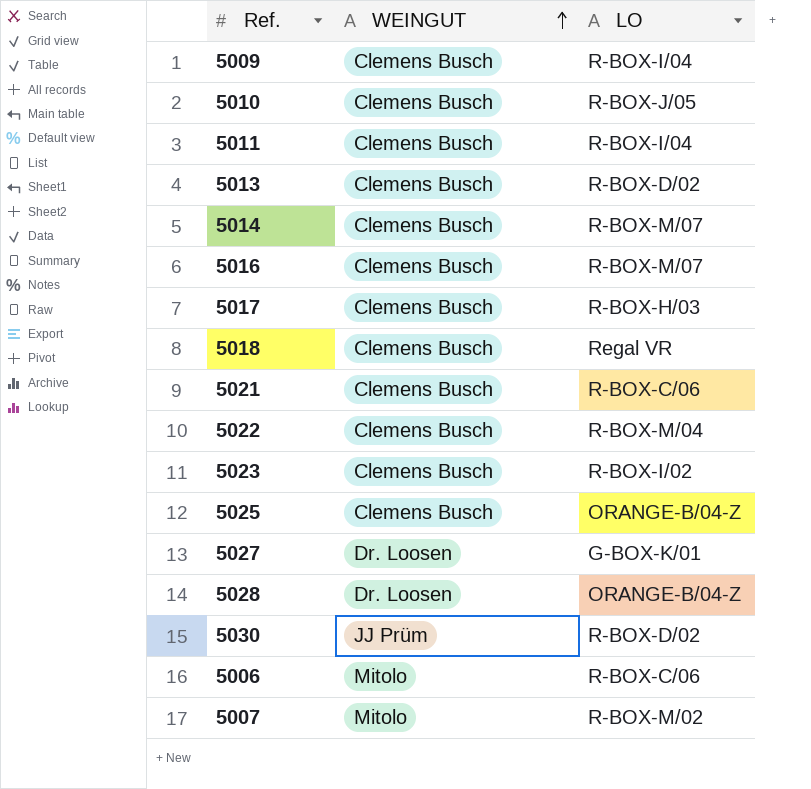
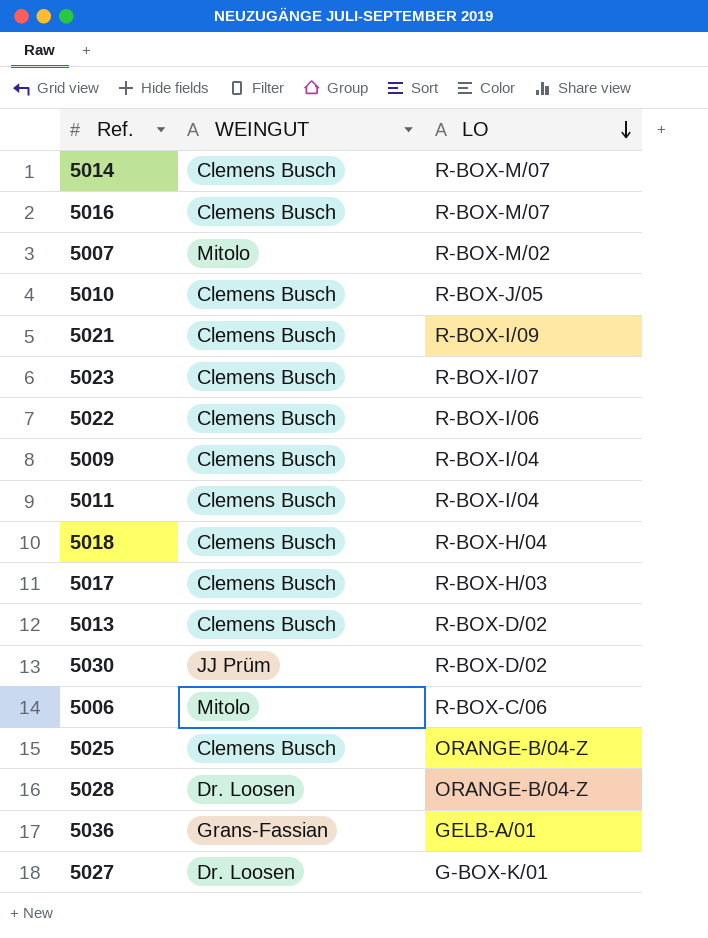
row order: WEINGUT ascending -> LO descending
5021 | LO: R-BOX-C/06 -> R-BOX-I/09
5023 | LO: R-BOX-I/02 -> R-BOX-I/07
5022 | LO: R-BOX-M/04 -> R-BOX-I/06
5018 | LO: Regal VR -> R-BOX-H/04
row 5036: none -> Grans-Fassian | GELB-A/01

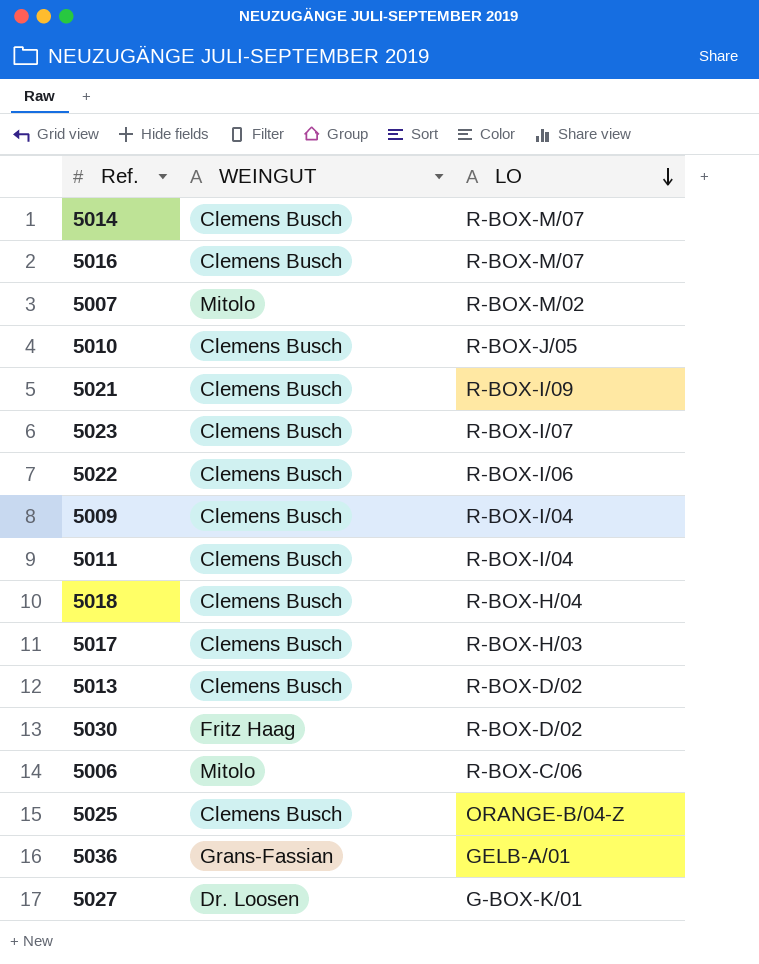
row 5028: Dr. Loosen | ORANGE-B/04-Z -> none
5030 | WEINGUT: JJ Prüm -> Fritz Haag

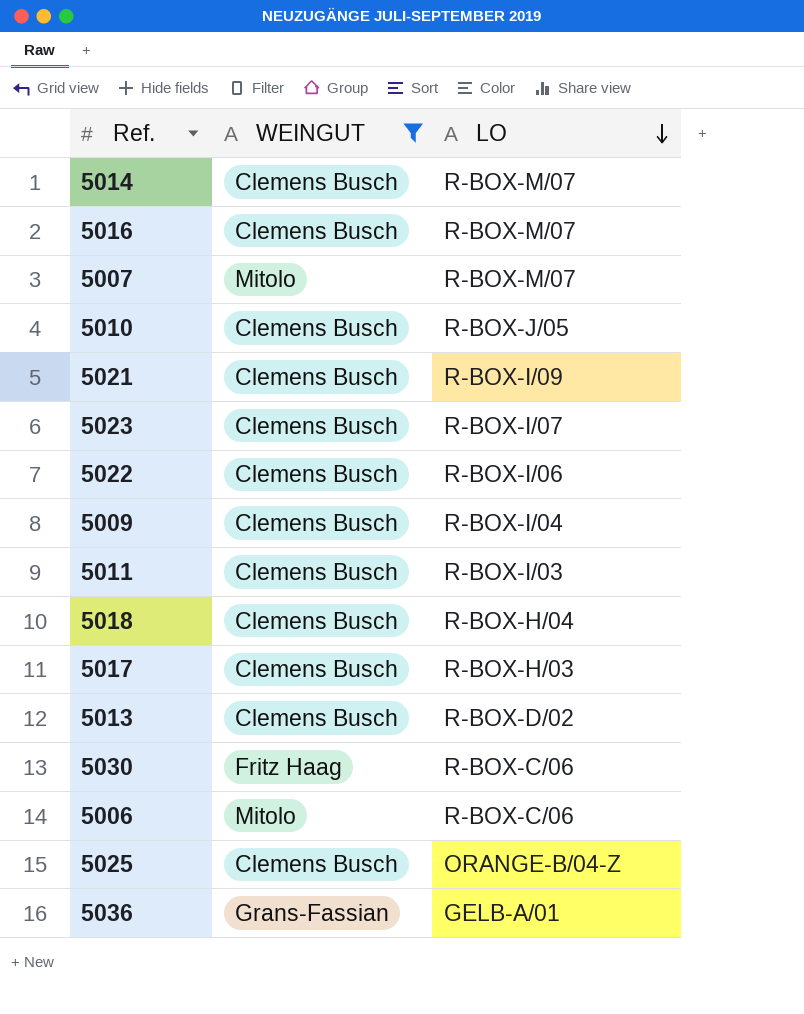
filter: none -> WEINGUT != Dr. Loosen
5007 | LO: R-BOX-M/02 -> R-BOX-M/07
5011 | LO: R-BOX-I/04 -> R-BOX-I/03
5030 | LO: R-BOX-D/02 -> R-BOX-C/06

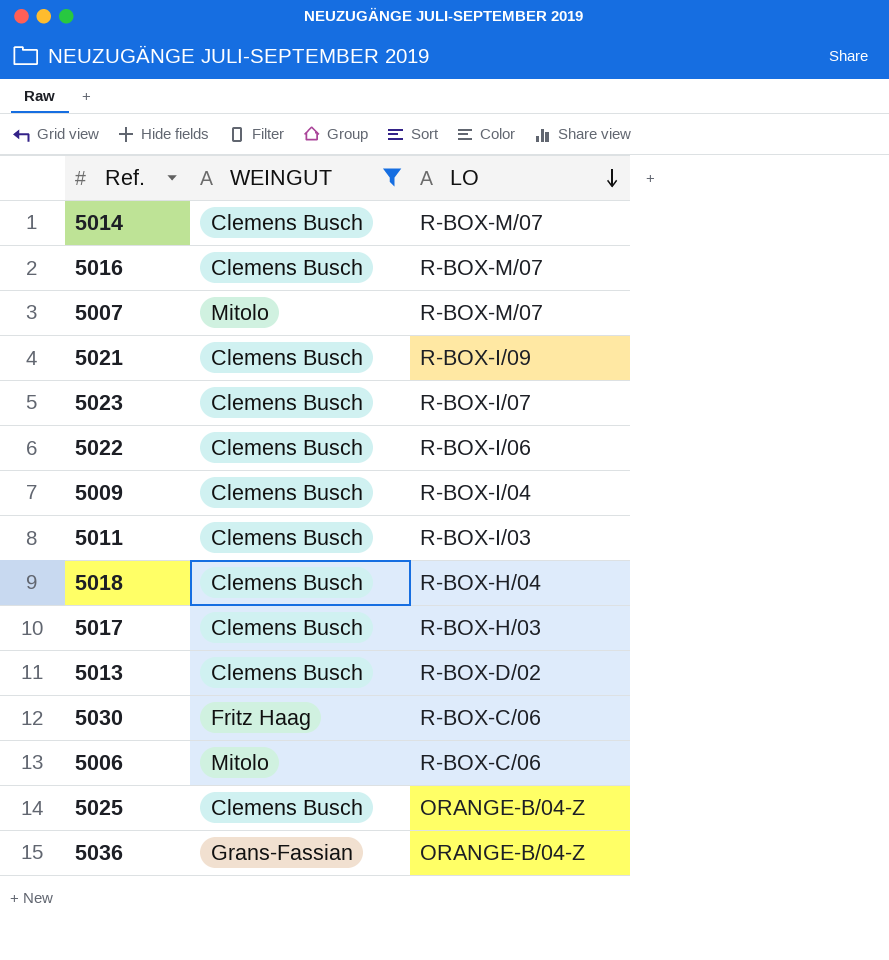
row 5010: Clemens Busch | R-BOX-J/05 -> none
5036 | LO: GELB-A/01 -> ORANGE-B/04-Z

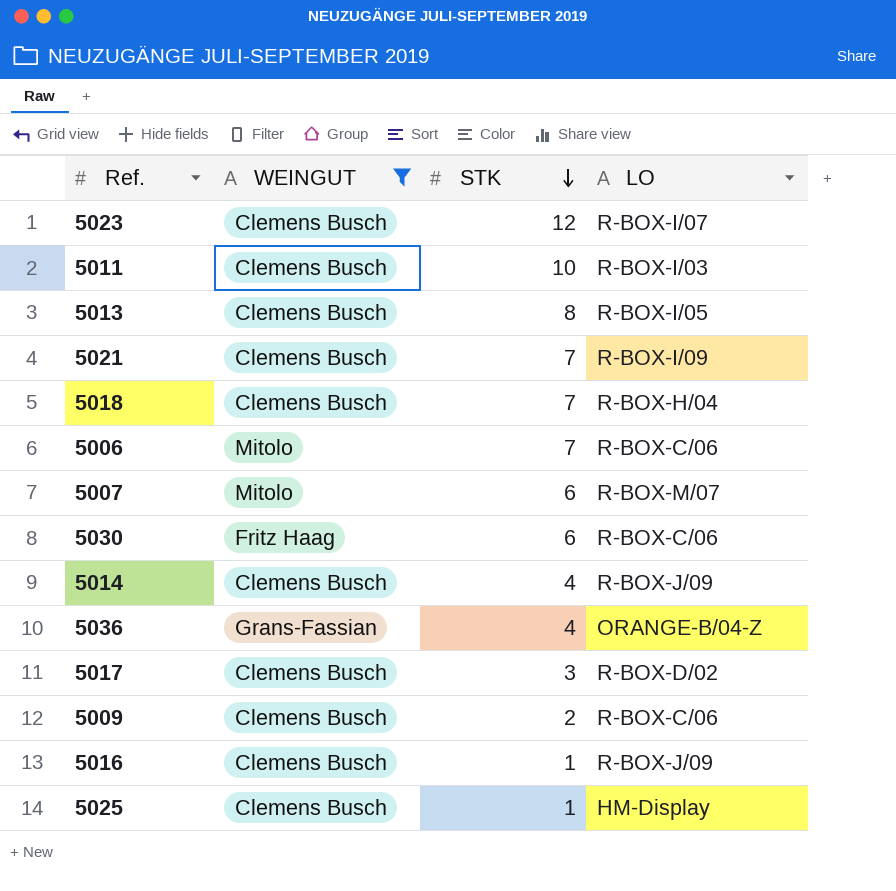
row order: LO descending -> STK descending
column STK | position: none -> 3
row 5022: Clemens Busch | R-BOX-I/06 -> none
5013 | LO: R-BOX-D/02 -> R-BOX-I/05
5014 | LO: R-BOX-M/07 -> R-BOX-J/09
5017 | LO: R-BOX-H/03 -> R-BOX-D/02
5009 | LO: R-BOX-I/04 -> R-BOX-C/06
5016 | LO: R-BOX-M/07 -> R-BOX-J/09
5025 | LO: ORANGE-B/04-Z -> HM-Display

